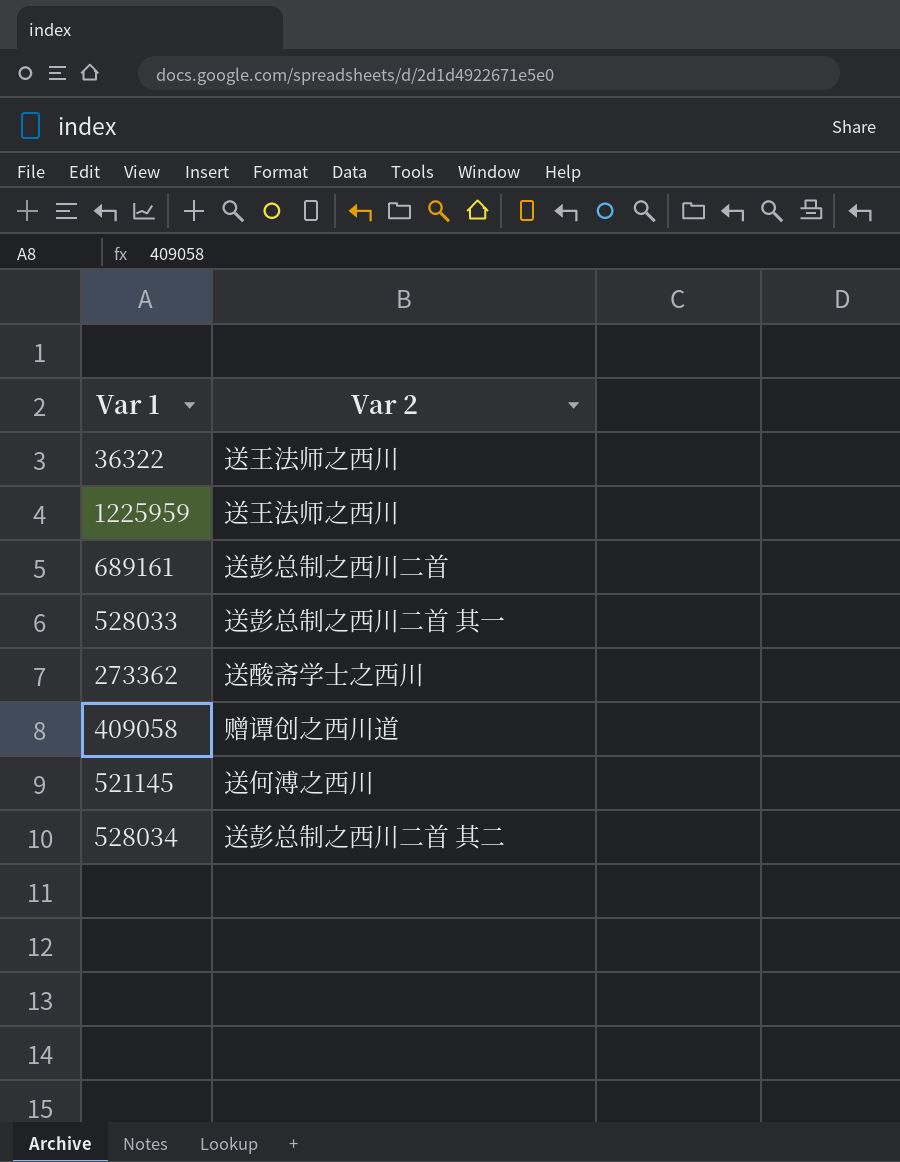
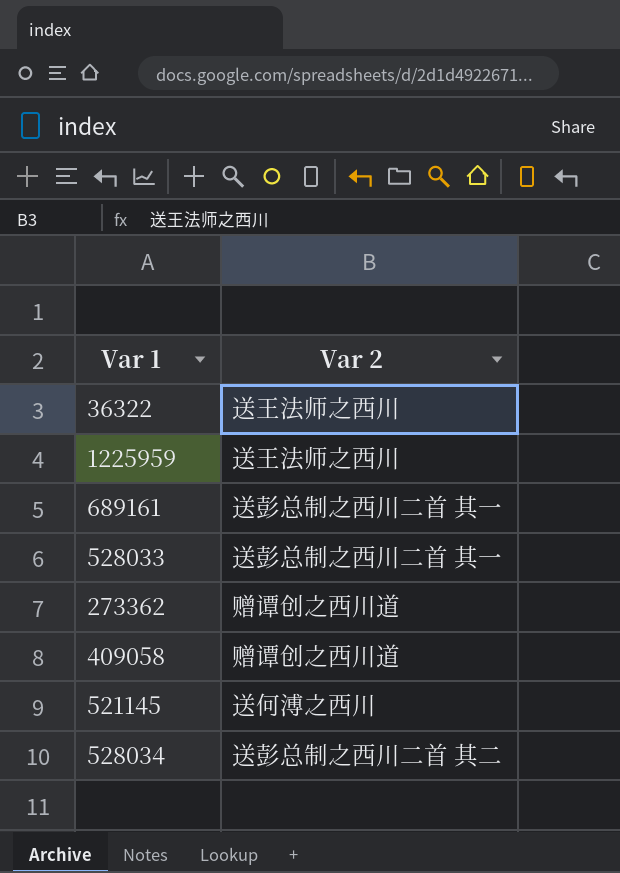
689161 | Var 2: 送彭总制之西川二首 -> 送彭总制之西川二首 其一
273362 | Var 2: 送酸斋学士之西川 -> 赠谭创之西川道

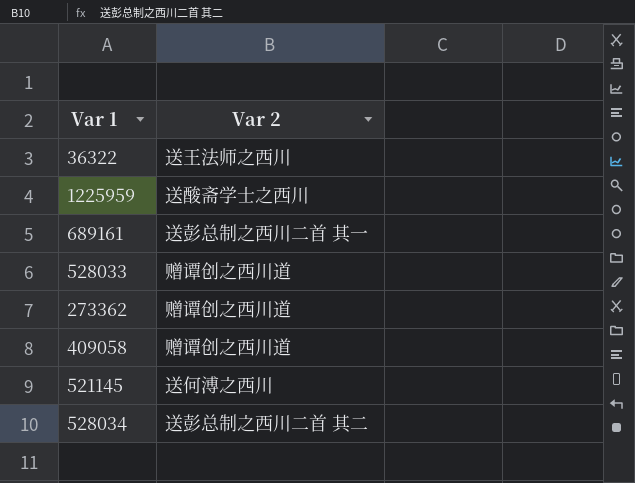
1225959 | Var 2: 送王法师之西川 -> 送酸斋学士之西川
528033 | Var 2: 送彭总制之西川二首 其一 -> 赠谭创之西川道

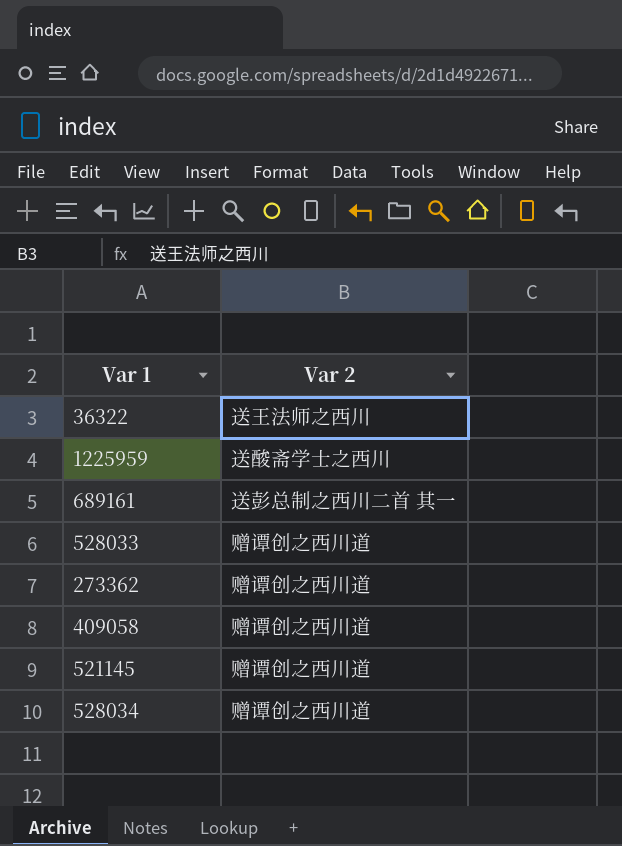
521145 | Var 2: 送何溥之西川 -> 赠谭创之西川道
528034 | Var 2: 送彭总制之西川二首 其二 -> 赠谭创之西川道

